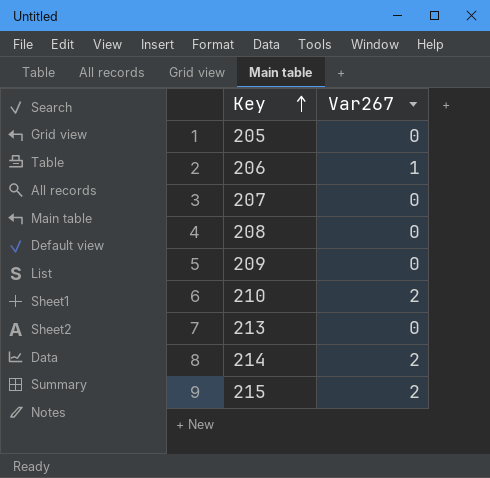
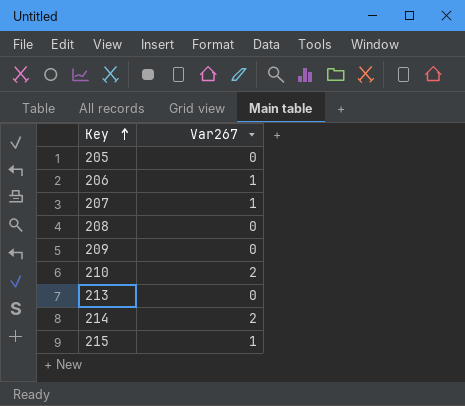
207 | Var267: 0 -> 1
215 | Var267: 2 -> 1

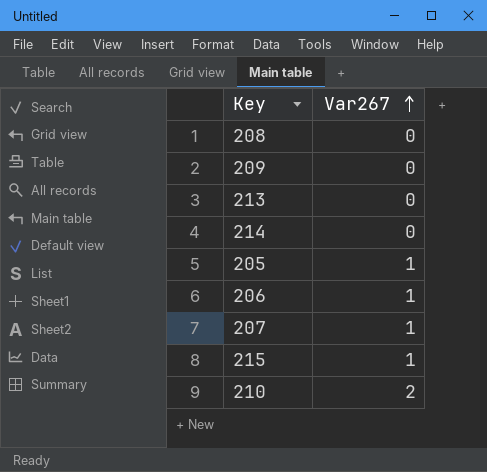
row order: Key ascending -> Var267 ascending
214 | Var267: 2 -> 0
205 | Var267: 0 -> 1

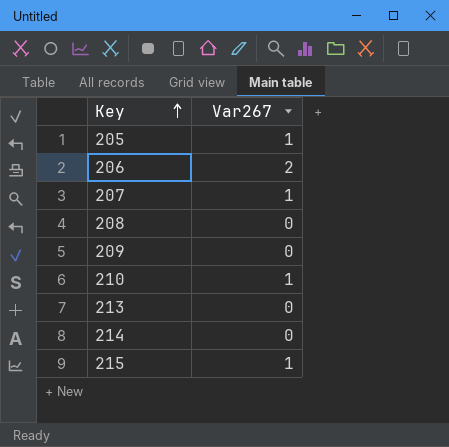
row order: Var267 ascending -> Key ascending
206 | Var267: 1 -> 2
210 | Var267: 2 -> 1

